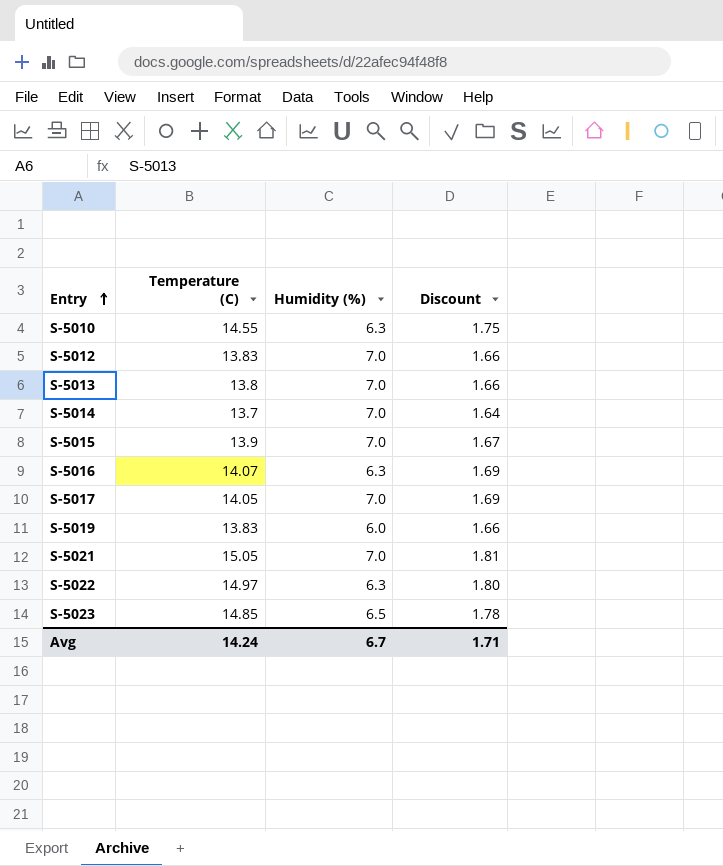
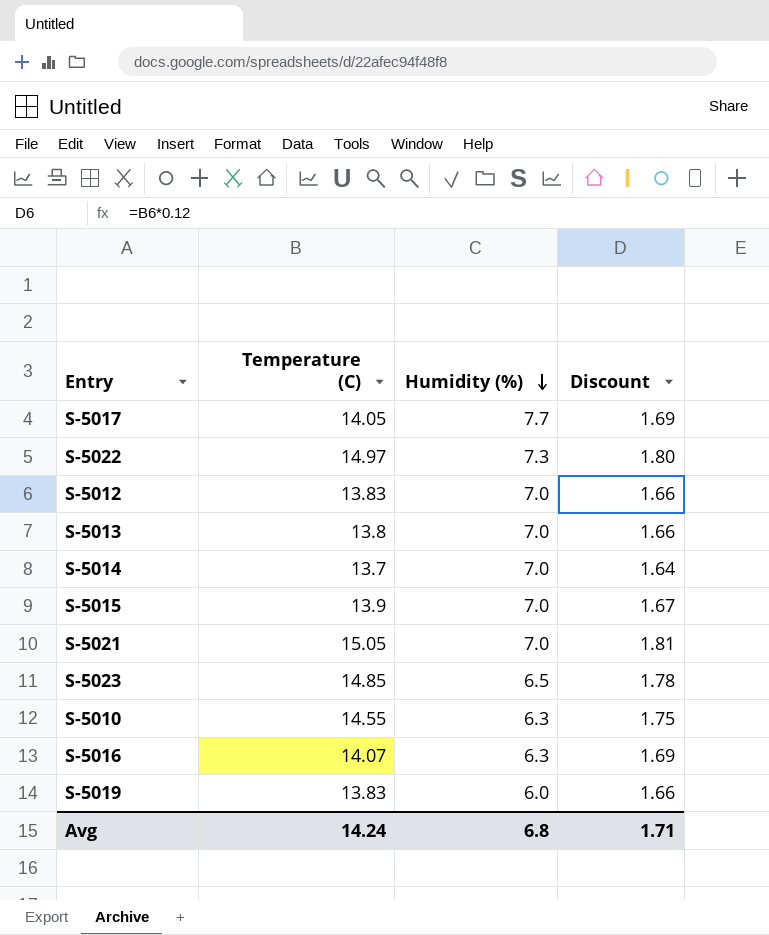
row order: Entry ascending -> Humidity (%) descending
S-5017 | Humidity (%): 7.0 -> 7.7
S-5022 | Humidity (%): 6.3 -> 7.3
Avg | Humidity (%): 6.7 -> 6.8

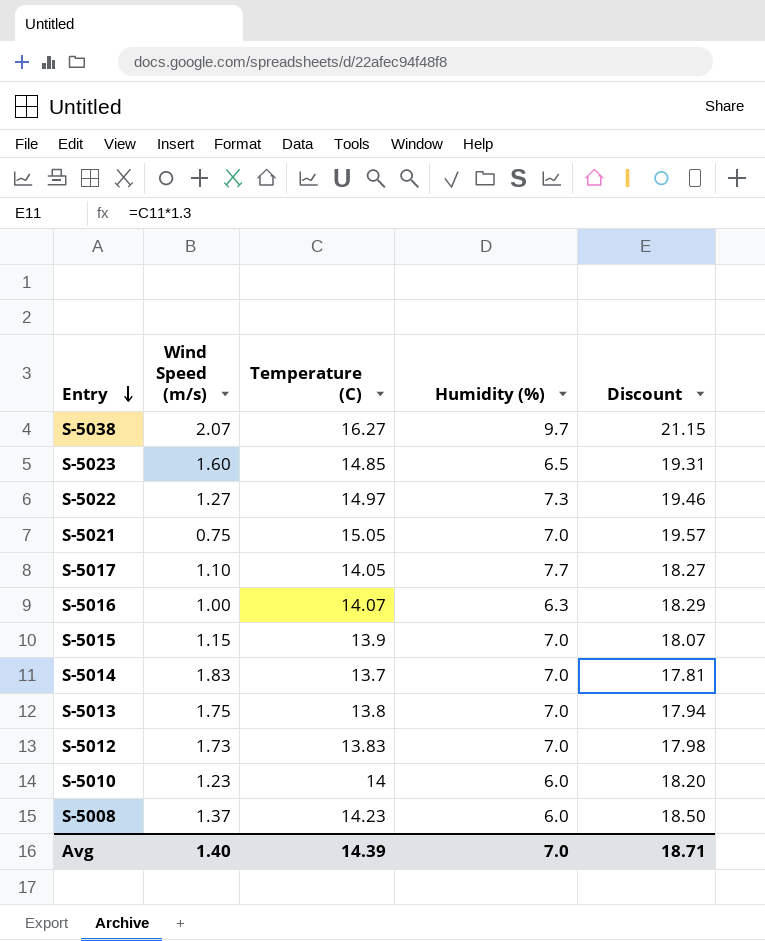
row order: Humidity (%) descending -> Entry descending
column Wind Speed (m/s) | position: none -> 2
column Discount | formula: [Temperature (C)] * 0.12 -> [Temperature (C)] * 1.3
row S-5019: 13.83 | 6.0 | 1.66 -> none
row S-5038: none -> 2.07 | 16.27 | 9.7 | 21.15
S-5010 | Temperature (C): 14.55 -> 14
S-5010 | Humidity (%): 6.3 -> 6.0
row S-5008: none -> 1.37 | 14.23 | 6.0 | 18.50
Avg | Temperature (C): 14.24 -> 14.39
Avg | Humidity (%): 6.8 -> 7.0
Avg | Discount: 1.71 -> 18.71

